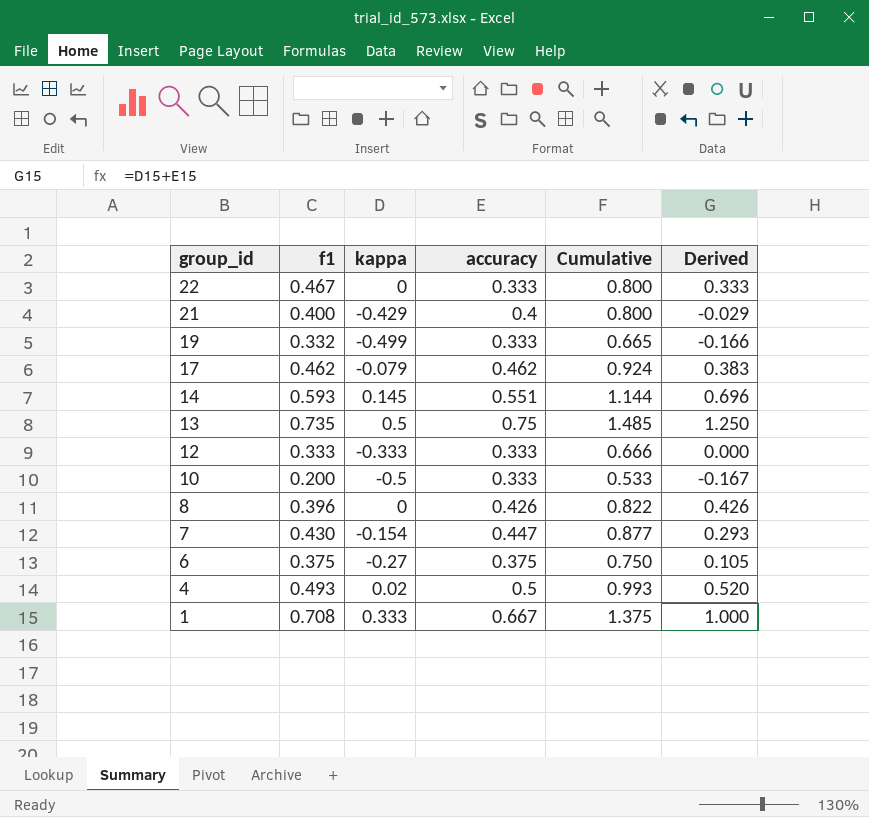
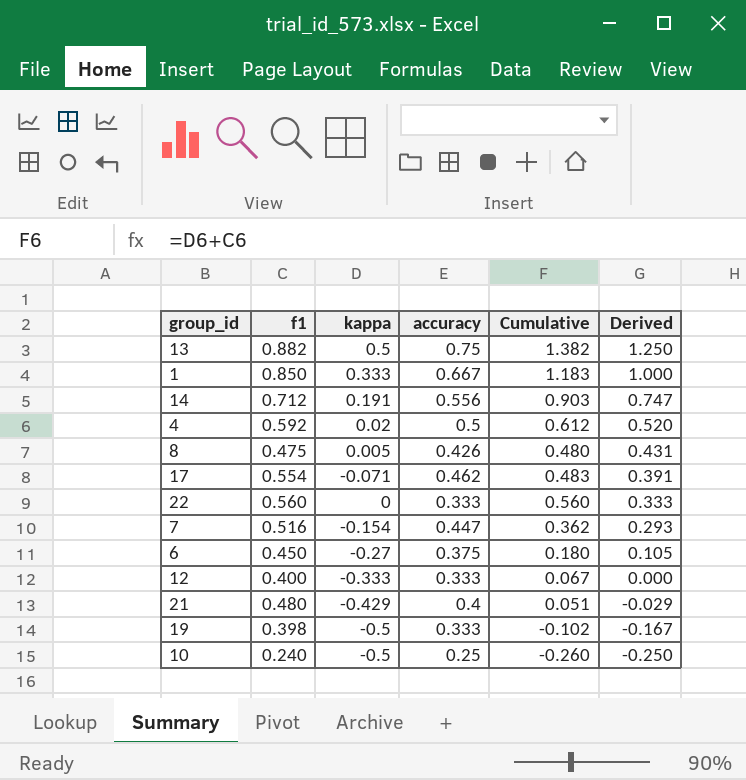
row order: group_id descending -> Derived descending
column Cumulative | formula: [f1] + [accuracy] -> [f1] + [kappa]
13 | f1: 0.735 -> 0.882
1 | f1: 0.708 -> 0.850
14 | f1: 0.593 -> 0.712
14 | kappa: 0.145 -> 0.191
14 | accuracy: 0.551 -> 0.556
14 | Derived: 0.696 -> 0.747
4 | f1: 0.493 -> 0.592
8 | f1: 0.396 -> 0.475
8 | kappa: 0 -> 0.005
8 | Derived: 0.426 -> 0.431
17 | f1: 0.462 -> 0.554
17 | kappa: -0.079 -> -0.071
17 | Derived: 0.383 -> 0.391
22 | f1: 0.467 -> 0.560
7 | f1: 0.430 -> 0.516
6 | f1: 0.375 -> 0.450
12 | f1: 0.333 -> 0.400
21 | f1: 0.400 -> 0.480
19 | f1: 0.332 -> 0.398
19 | kappa: -0.499 -> -0.5
19 | Derived: -0.166 -> -0.167
10 | f1: 0.200 -> 0.240
10 | accuracy: 0.333 -> 0.25
10 | Derived: -0.167 -> -0.250

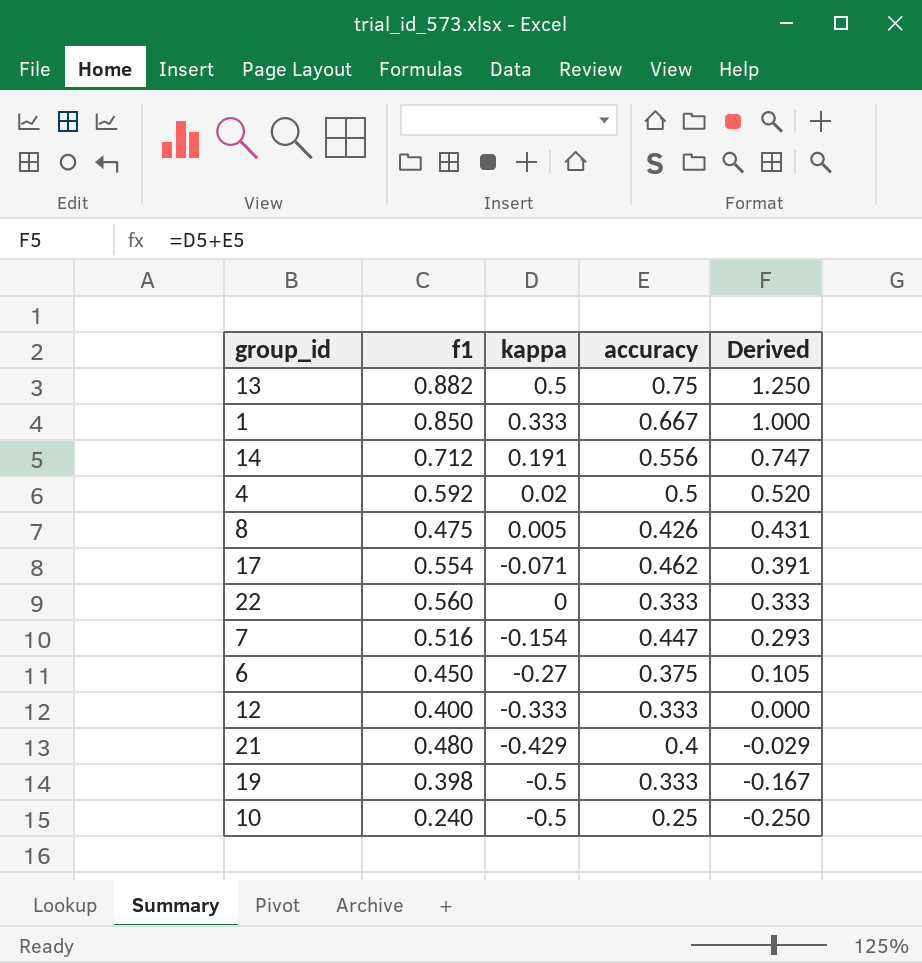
column Cumulative | formula: [f1] + [kappa] -> none

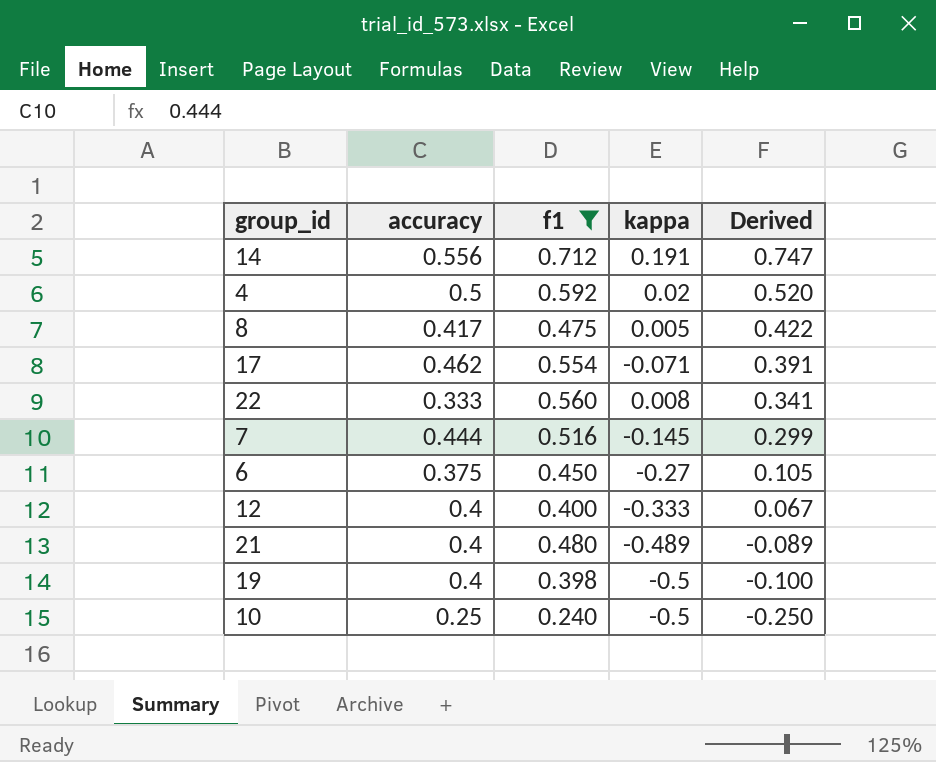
filter: none -> f1 <= 0.712
column accuracy | position: 4 -> 2
8 | accuracy: 0.426 -> 0.417
8 | Derived: 0.431 -> 0.422
22 | kappa: 0 -> 0.008
22 | Derived: 0.333 -> 0.341
7 | accuracy: 0.447 -> 0.444
7 | kappa: -0.154 -> -0.145
7 | Derived: 0.293 -> 0.299
12 | accuracy: 0.333 -> 0.4
12 | Derived: 0.000 -> 0.067
21 | kappa: -0.429 -> -0.489
21 | Derived: -0.029 -> -0.089
19 | accuracy: 0.333 -> 0.4
19 | Derived: -0.167 -> -0.100

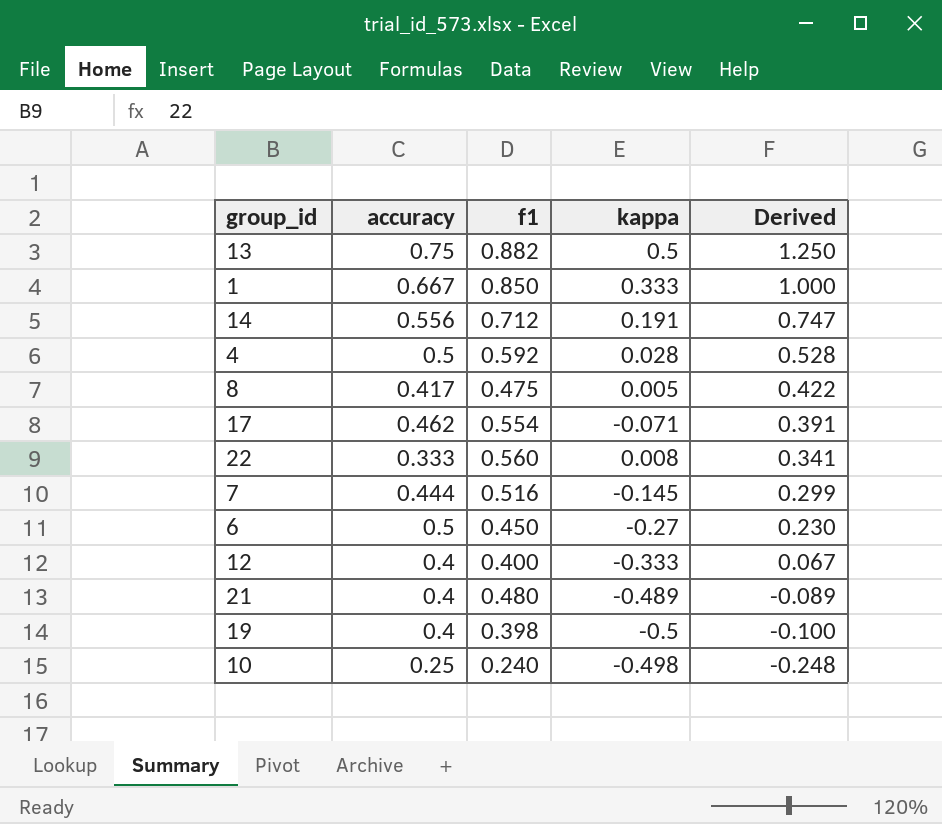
filter: f1 <= 0.712 -> none
4 | kappa: 0.02 -> 0.028
4 | Derived: 0.520 -> 0.528
6 | accuracy: 0.375 -> 0.5
6 | Derived: 0.105 -> 0.230
10 | kappa: -0.5 -> -0.498
10 | Derived: -0.250 -> -0.248

